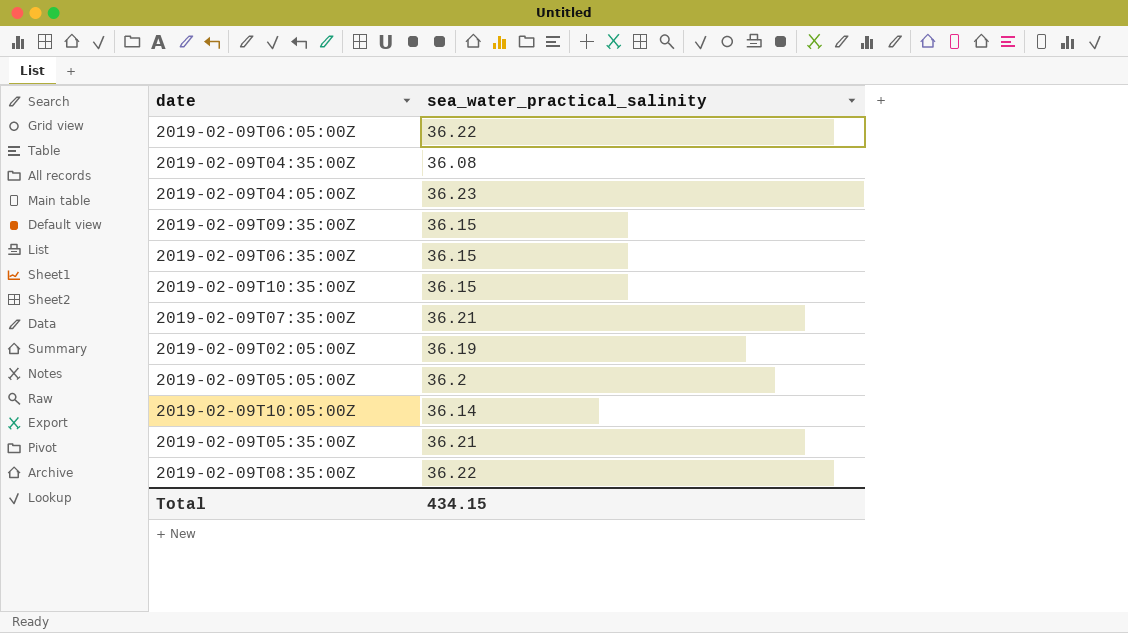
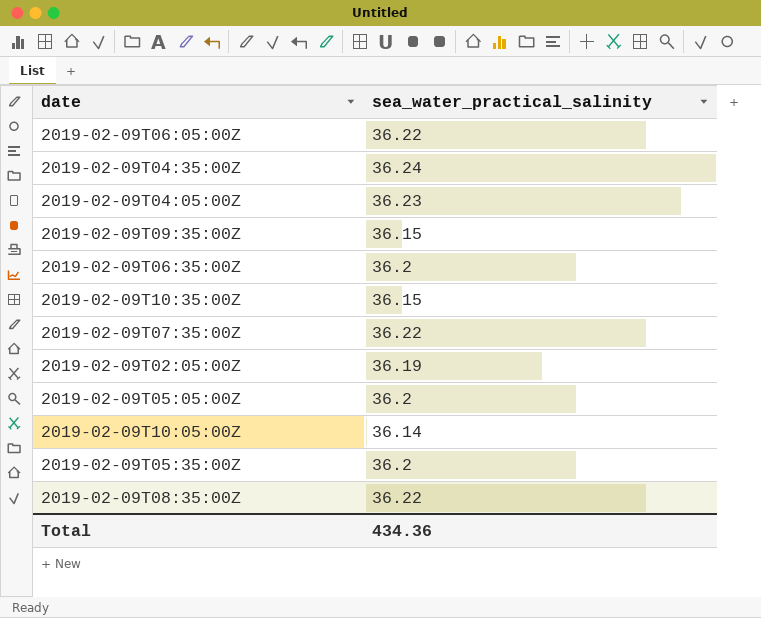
2019-02-09T04:35:00Z | sea_water_practical_salinity: 36.08 -> 36.24
2019-02-09T06:35:00Z | sea_water_practical_salinity: 36.15 -> 36.2
2019-02-09T07:35:00Z | sea_water_practical_salinity: 36.21 -> 36.22
2019-02-09T05:35:00Z | sea_water_practical_salinity: 36.21 -> 36.2
Total | sea_water_practical_salinity: 434.15 -> 434.36

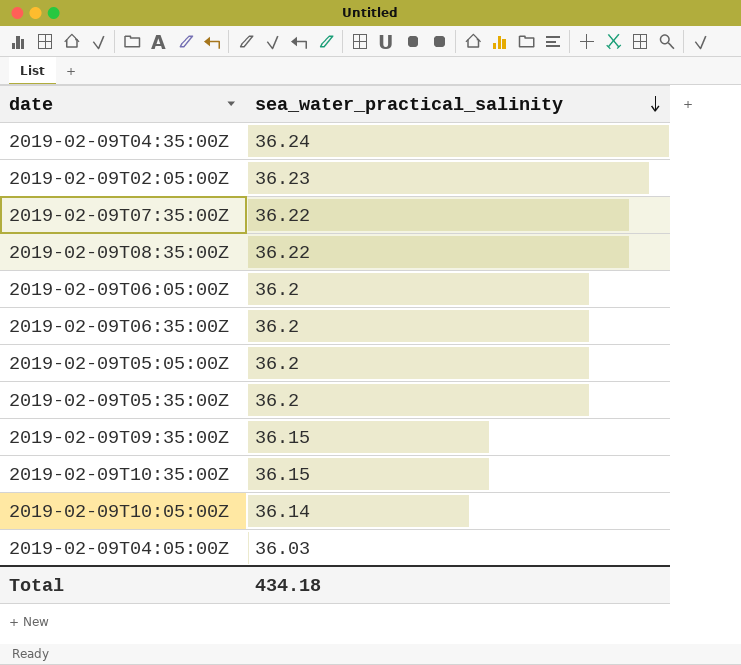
row order: none -> sea_water_practical_salinity descending
2019-02-09T02:05:00Z | sea_water_practical_salinity: 36.19 -> 36.23
2019-02-09T06:05:00Z | sea_water_practical_salinity: 36.22 -> 36.2
2019-02-09T04:05:00Z | sea_water_practical_salinity: 36.23 -> 36.03
Total | sea_water_practical_salinity: 434.36 -> 434.18

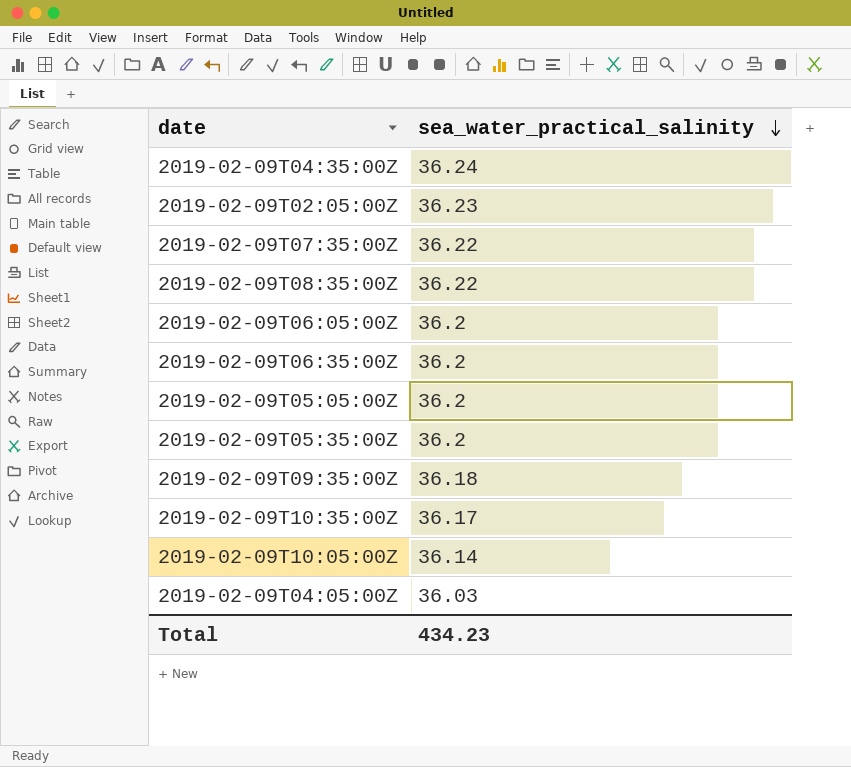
2019-02-09T09:35:00Z | sea_water_practical_salinity: 36.15 -> 36.18
2019-02-09T10:35:00Z | sea_water_practical_salinity: 36.15 -> 36.17
Total | sea_water_practical_salinity: 434.18 -> 434.23

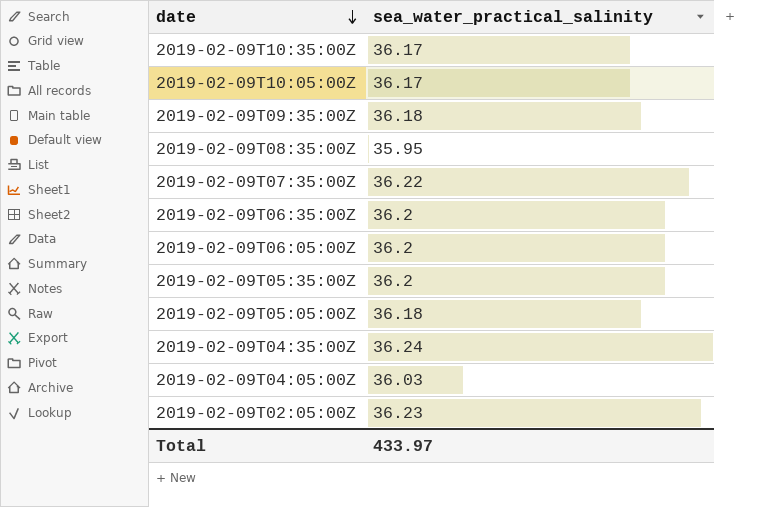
row order: sea_water_practical_salinity descending -> date descending
2019-02-09T10:05:00Z | sea_water_practical_salinity: 36.14 -> 36.17
2019-02-09T08:35:00Z | sea_water_practical_salinity: 36.22 -> 35.95
2019-02-09T05:05:00Z | sea_water_practical_salinity: 36.2 -> 36.18
Total | sea_water_practical_salinity: 434.23 -> 433.97

